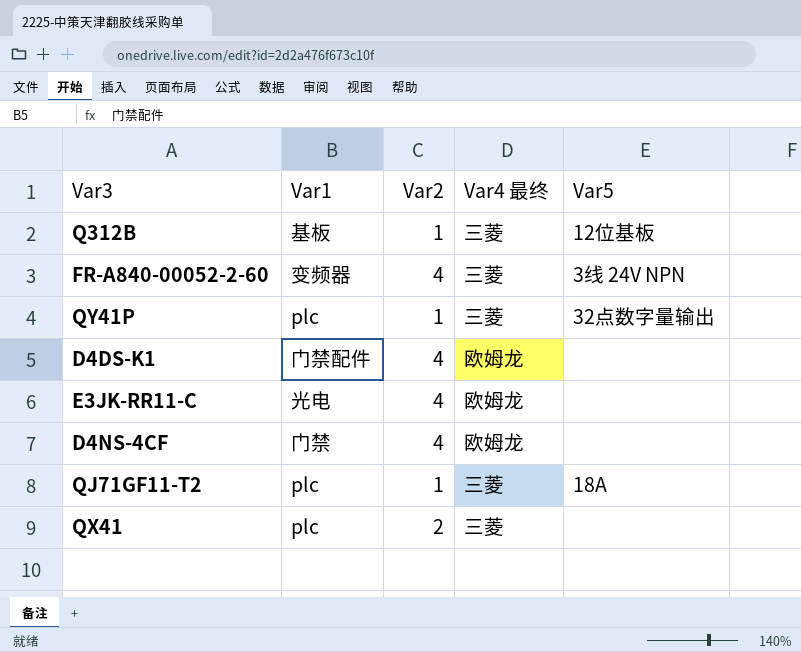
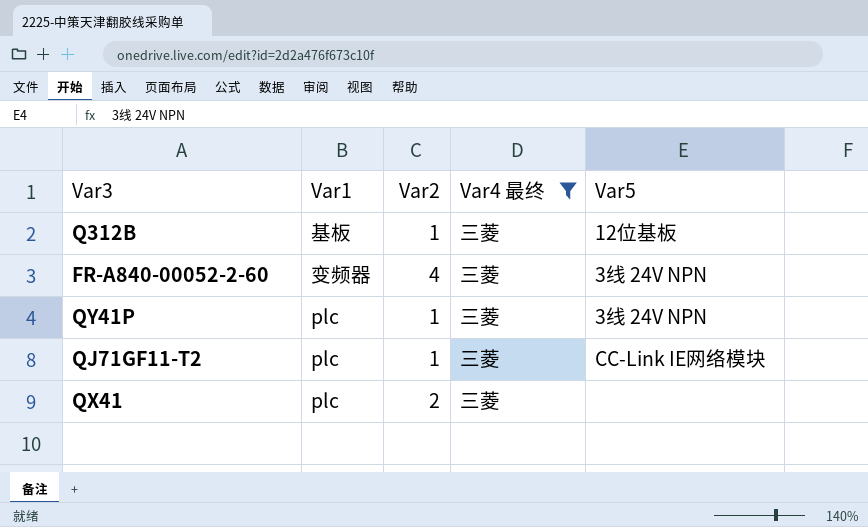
filter: none -> Var4 最终 = 三菱
QY41P | Var5: 32点数字量输出 -> 3线 24V NPN
QJ71GF11-T2 | Var5: 18A -> CC-Link IE网络模块

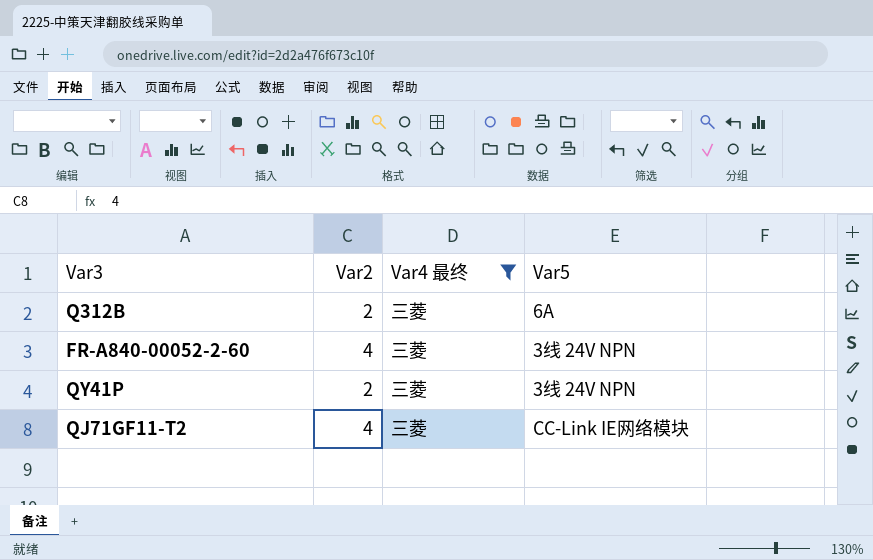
column Var1 | position: 2 -> none
row QX41: plc | 2 | 三菱 | none -> none
Q312B | Var2: 1 -> 2
Q312B | Var5: 12位基板 -> 6A
QY41P | Var2: 1 -> 2
QJ71GF11-T2 | Var2: 1 -> 4

